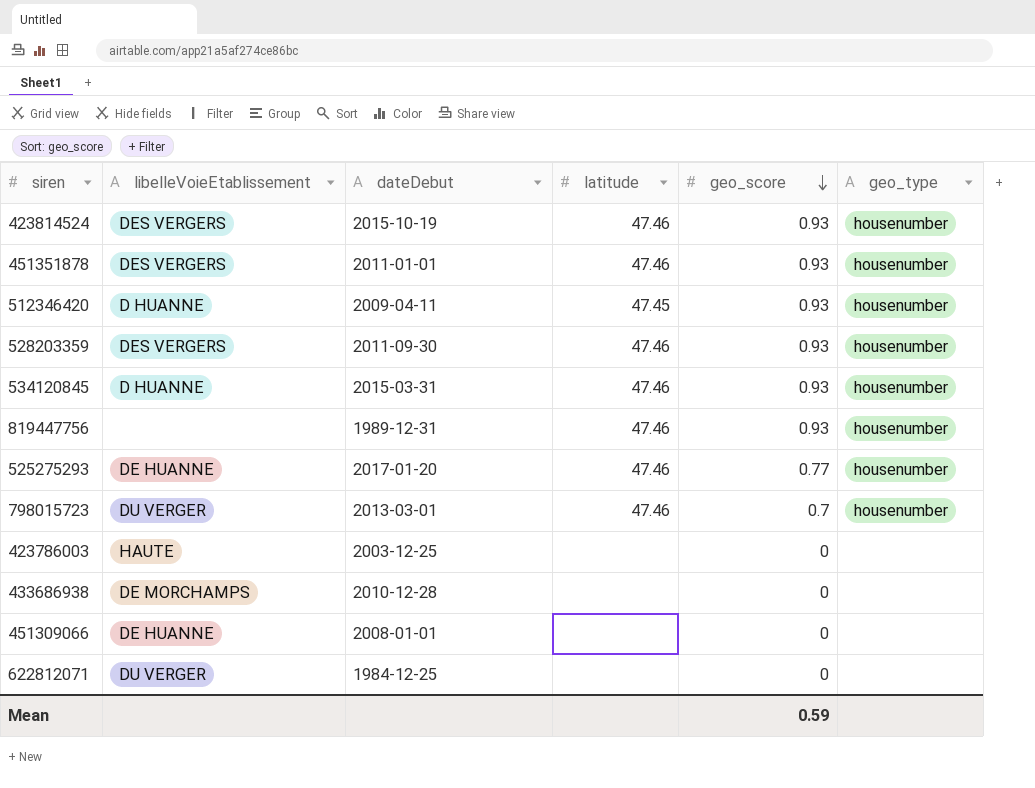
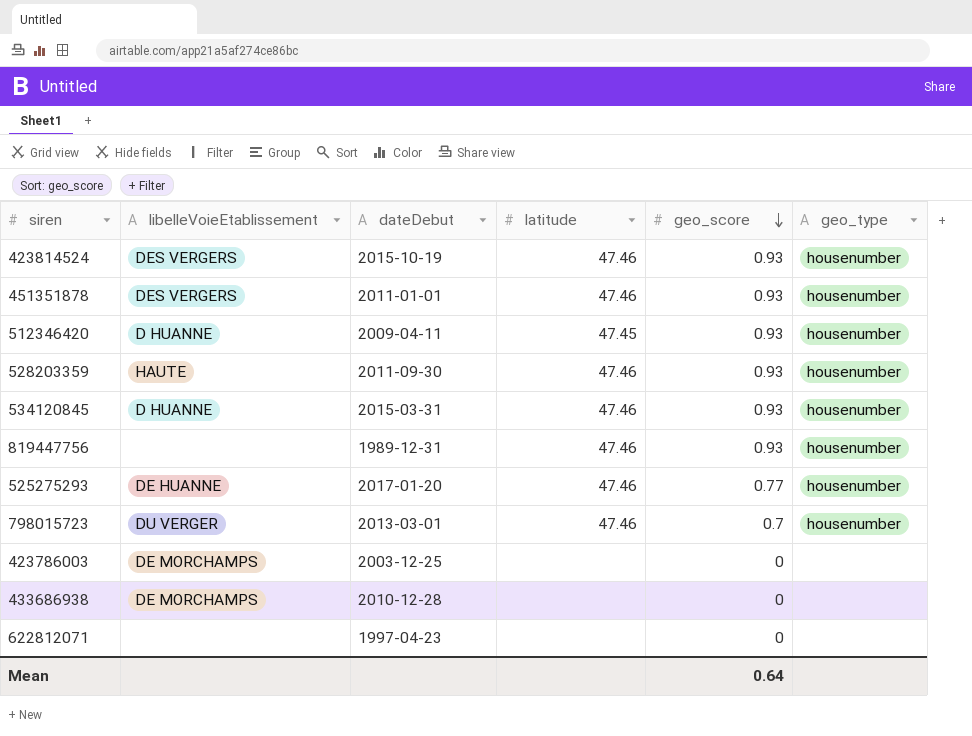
row 451309066: DE HUANNE | 2008-01-01 | none | 0 | none -> none
528203359 | libelleVoieEtablissement: DES VERGERS -> HAUTE
423786003 | libelleVoieEtablissement: HAUTE -> DE MORCHAMPS
622812071 | libelleVoieEtablissement: DU VERGER -> none
622812071 | dateDebut: 1984-12-25 -> 1997-04-23
Mean | geo_score: 0.59 -> 0.64

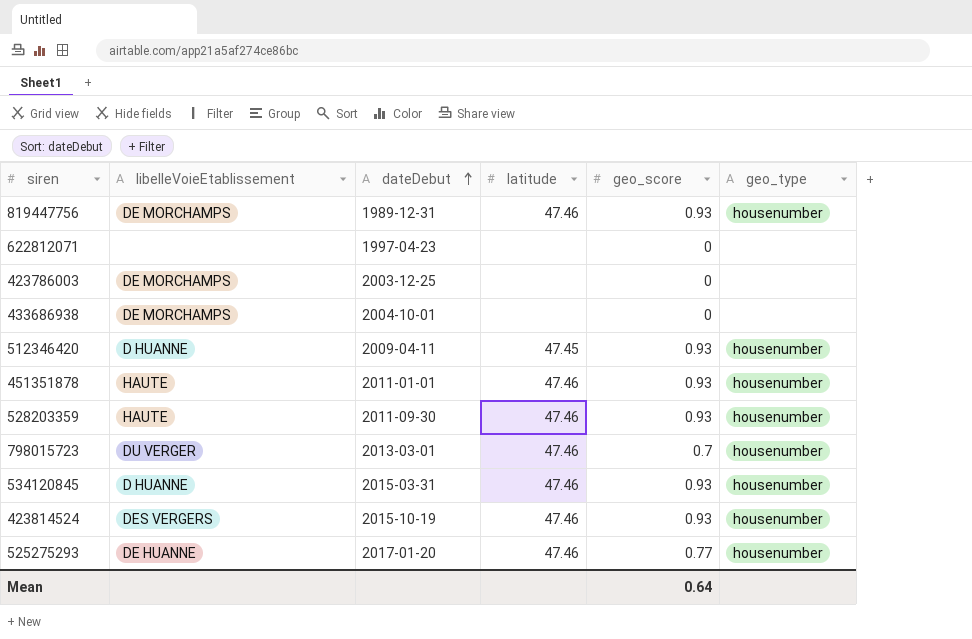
row order: geo_score descending -> dateDebut ascending
819447756 | libelleVoieEtablissement: none -> DE MORCHAMPS
433686938 | dateDebut: 2010-12-28 -> 2004-10-01
451351878 | libelleVoieEtablissement: DES VERGERS -> HAUTE

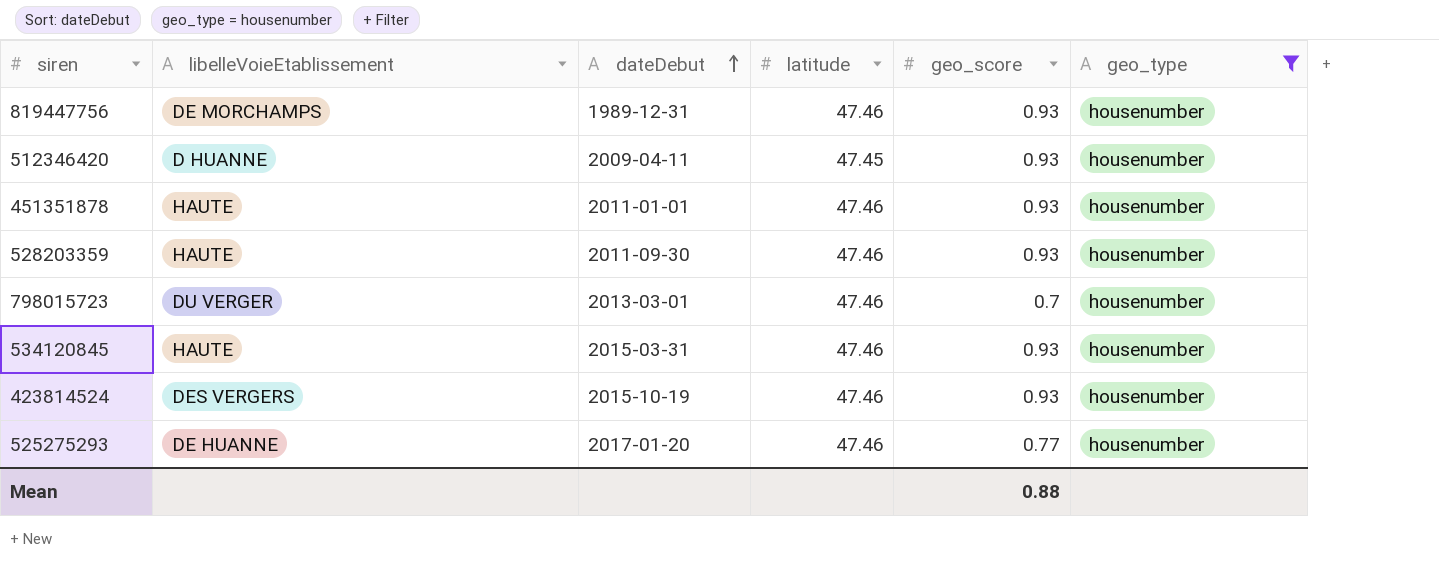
filter: none -> geo_type = housenumber
534120845 | libelleVoieEtablissement: D HUANNE -> HAUTE
Mean | geo_score: 0.64 -> 0.88

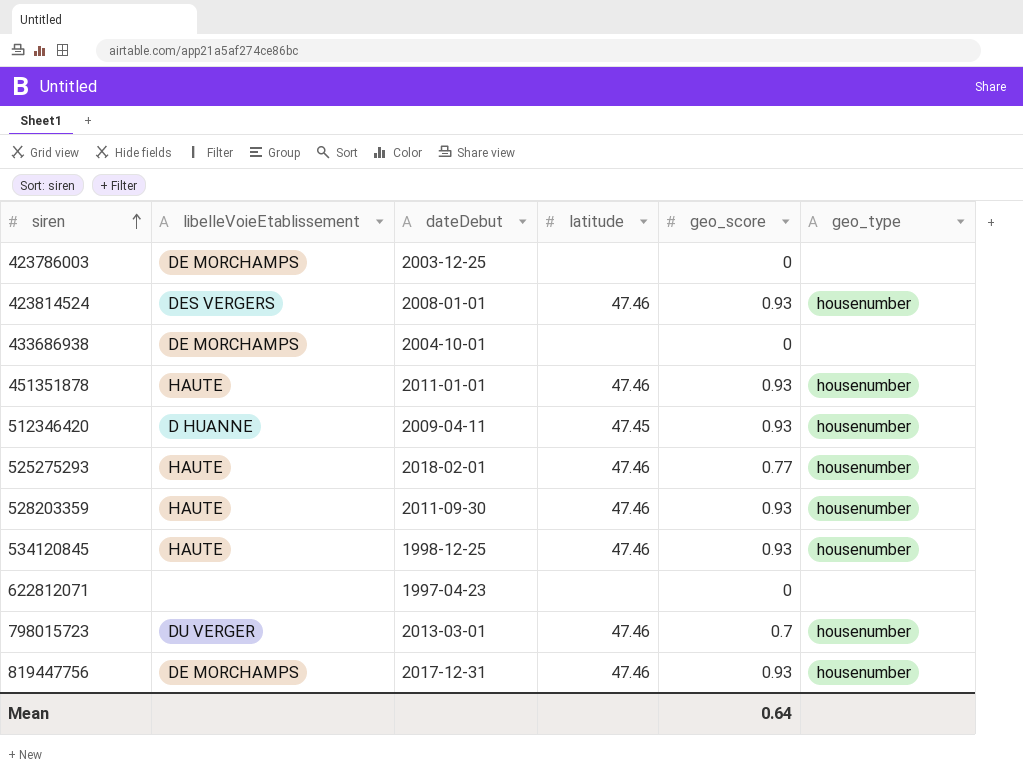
filter: geo_type = housenumber -> none
row order: dateDebut ascending -> siren ascending
423814524 | dateDebut: 2015-10-19 -> 2008-01-01
525275293 | libelleVoieEtablissement: DE HUANNE -> HAUTE
525275293 | dateDebut: 2017-01-20 -> 2018-02-01
534120845 | dateDebut: 2015-03-31 -> 1998-12-25
819447756 | dateDebut: 1989-12-31 -> 2017-12-31
Mean | geo_score: 0.88 -> 0.64

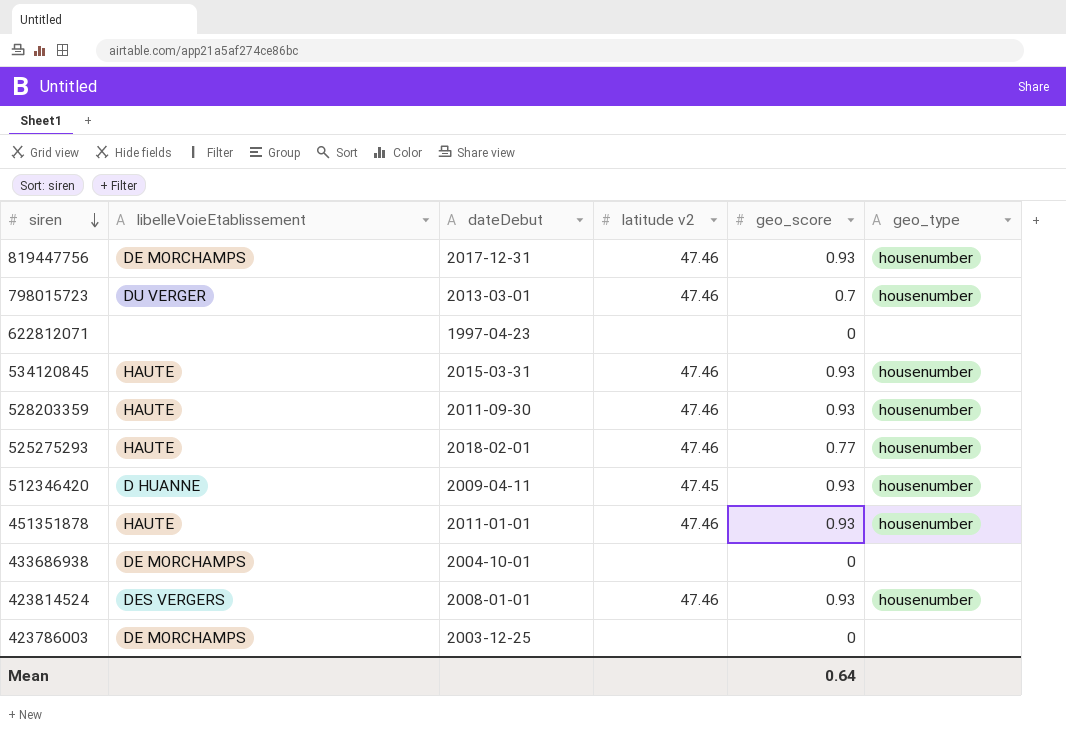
row order: siren ascending -> siren descending
column name: latitude -> latitude v2
534120845 | dateDebut: 1998-12-25 -> 2015-03-31

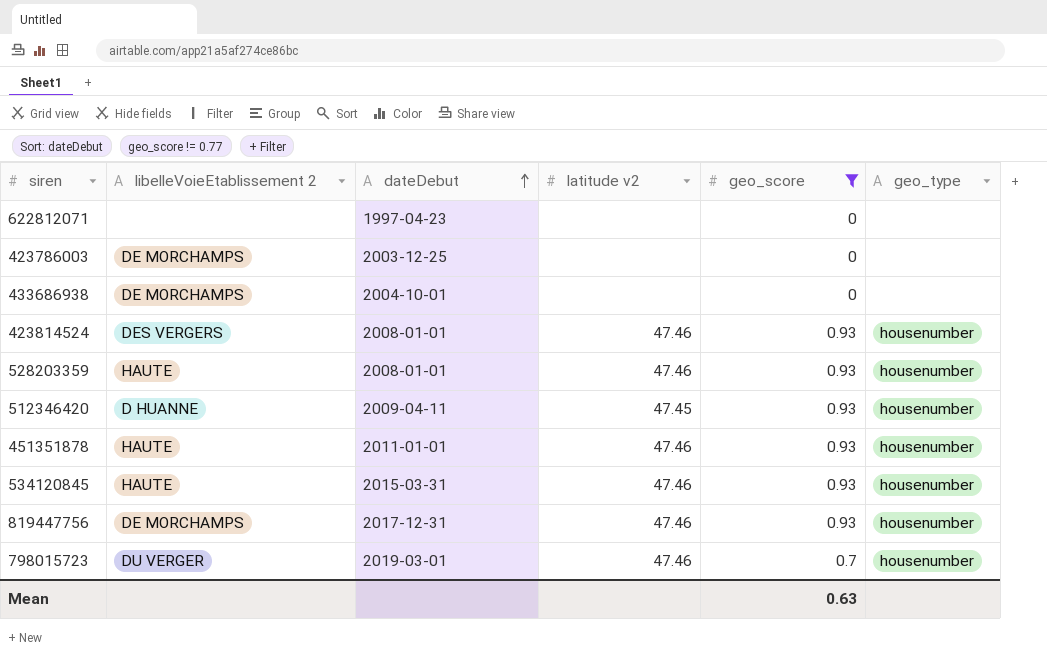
filter: none -> geo_score != 0.77
row order: siren descending -> dateDebut ascending
column name: libelleVoieEtablissement -> libelleVoieEtablissement 2
528203359 | dateDebut: 2011-09-30 -> 2008-01-01
798015723 | dateDebut: 2013-03-01 -> 2019-03-01
Mean | geo_score: 0.64 -> 0.63

